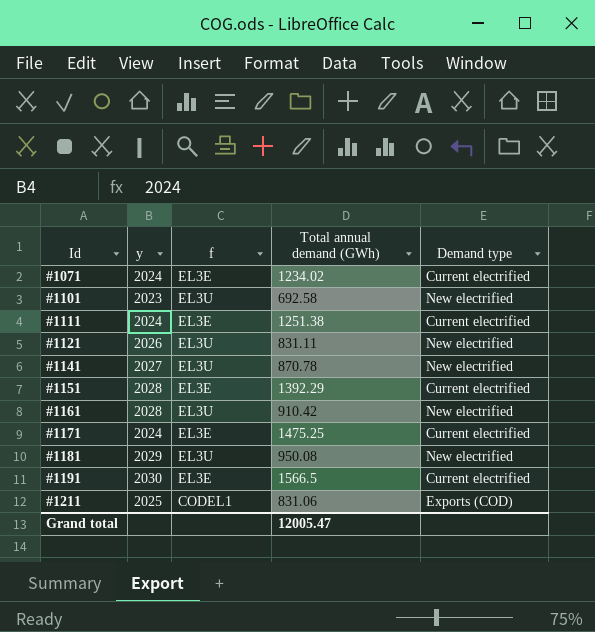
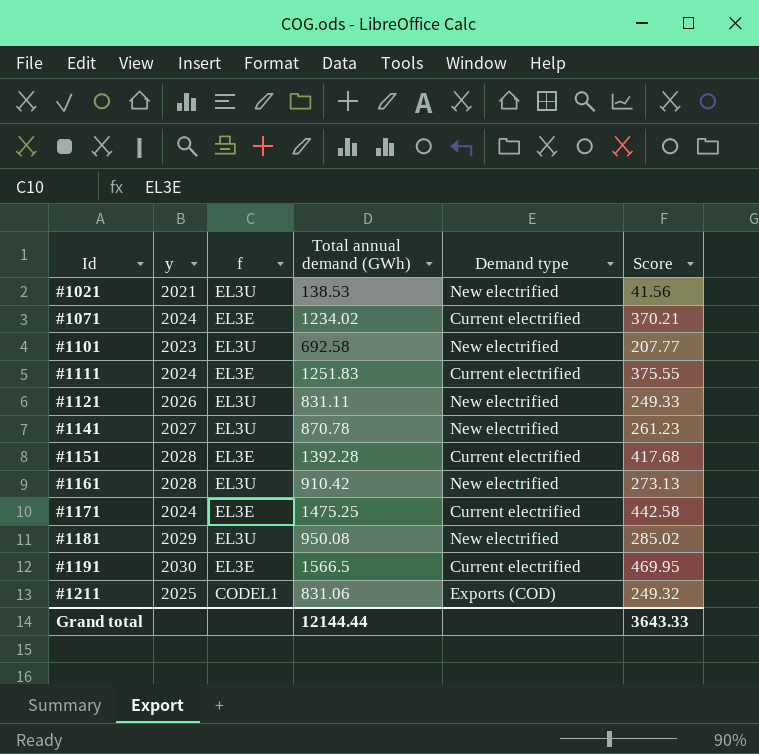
column Score | formula: none -> [Total annual demand (GWh)] * 0.3
row #1021: none -> 2021 | EL3U | 138.53 | New electrified | 41.56
#1111 | Total annual demand (GWh): 1251.38 -> 1251.83
#1151 | Total annual demand (GWh): 1392.29 -> 1392.28
Grand total | Total annual demand (GWh): 12005.47 -> 12144.44

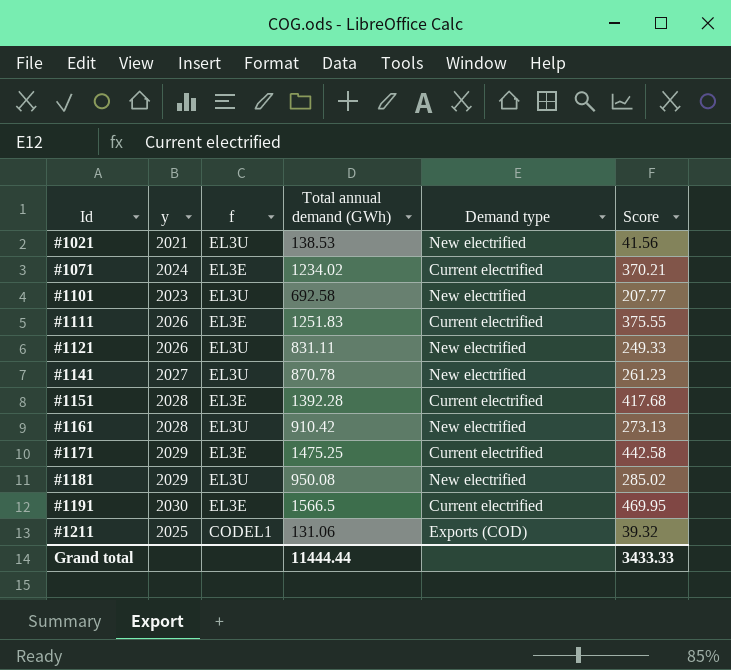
#1111 | y: 2024 -> 2026
#1171 | y: 2024 -> 2029
#1211 | Total annual demand (GWh): 831.06 -> 131.06
#1211 | Score: 249.32 -> 39.32
Grand total | Total annual demand (GWh): 12144.44 -> 11444.44
Grand total | Score: 3643.33 -> 3433.33

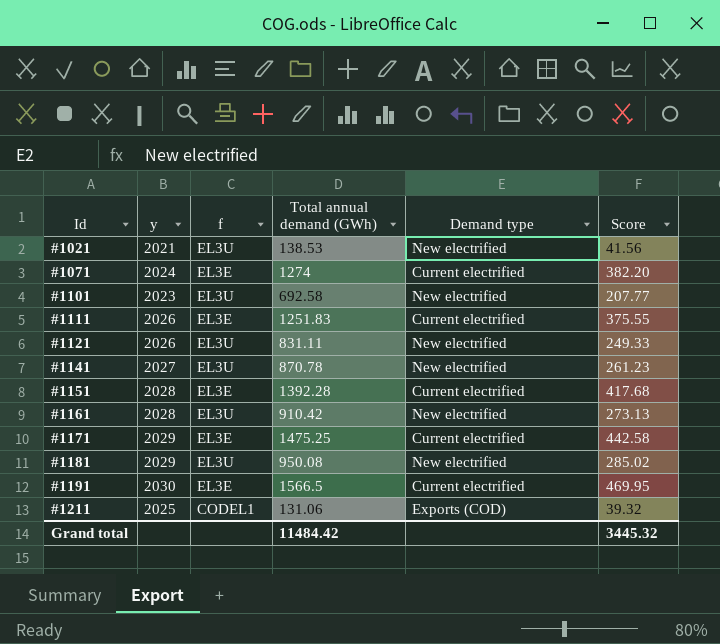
#1071 | Total annual demand (GWh): 1234.02 -> 1274
#1071 | Score: 370.21 -> 382.20
Grand total | Total annual demand (GWh): 11444.44 -> 11484.42
Grand total | Score: 3433.33 -> 3445.32

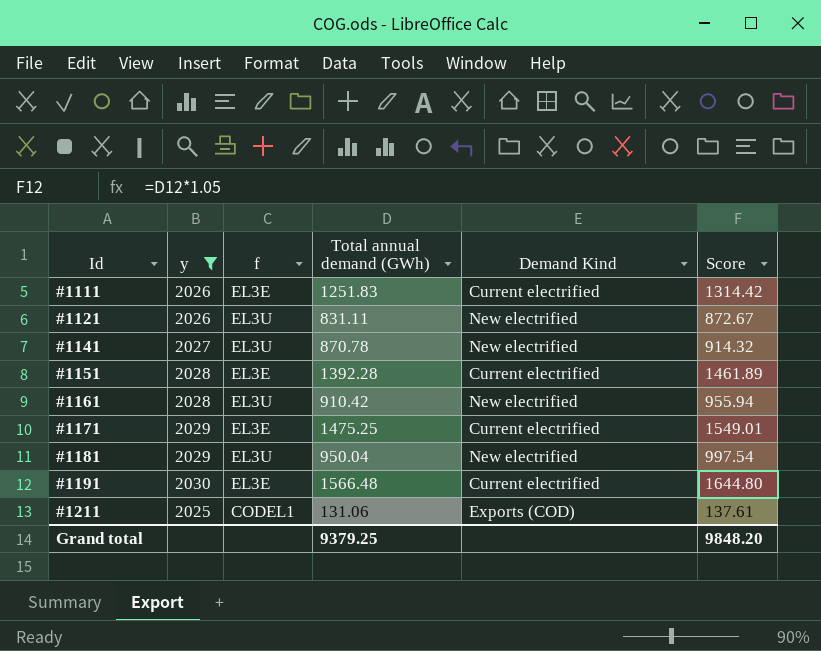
filter: none -> y >= 2025
column name: Demand type -> Demand Kind
column Score | formula: [Total annual demand (GWh)] * 0.3 -> [Total annual demand (GWh)] * 1.05
#1181 | Total annual demand (GWh): 950.08 -> 950.04
#1191 | Total annual demand (GWh): 1566.5 -> 1566.48
Grand total | Total annual demand (GWh): 11484.42 -> 9379.25
Grand total | Score: 3445.32 -> 9848.20

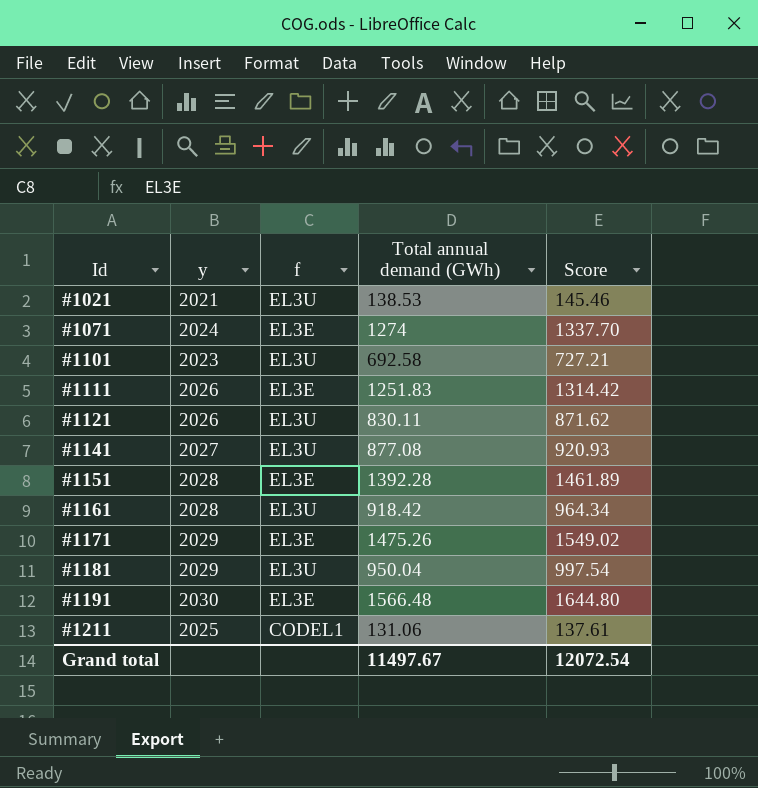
filter: y >= 2025 -> none
column Demand Kind | position: 5 -> none
#1121 | Total annual demand (GWh): 831.11 -> 830.11
#1121 | Score: 872.67 -> 871.62
#1141 | Total annual demand (GWh): 870.78 -> 877.08
#1141 | Score: 914.32 -> 920.93
#1161 | Total annual demand (GWh): 910.42 -> 918.42
#1161 | Score: 955.94 -> 964.34
#1171 | Total annual demand (GWh): 1475.25 -> 1475.26
#1171 | Score: 1549.01 -> 1549.02
Grand total | Total annual demand (GWh): 9379.25 -> 11497.67
Grand total | Score: 9848.20 -> 12072.54

